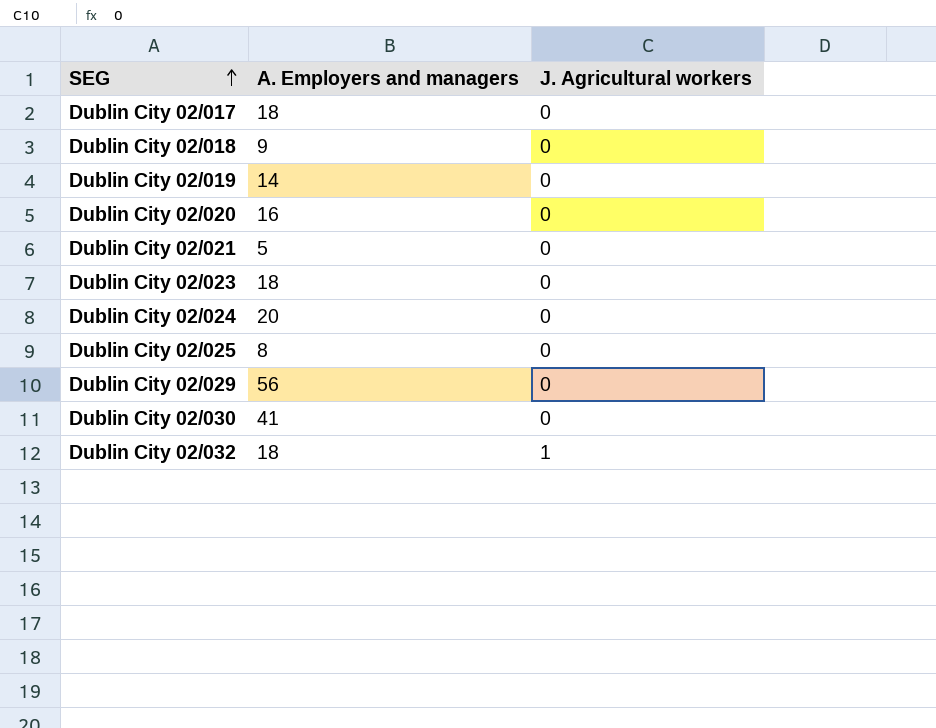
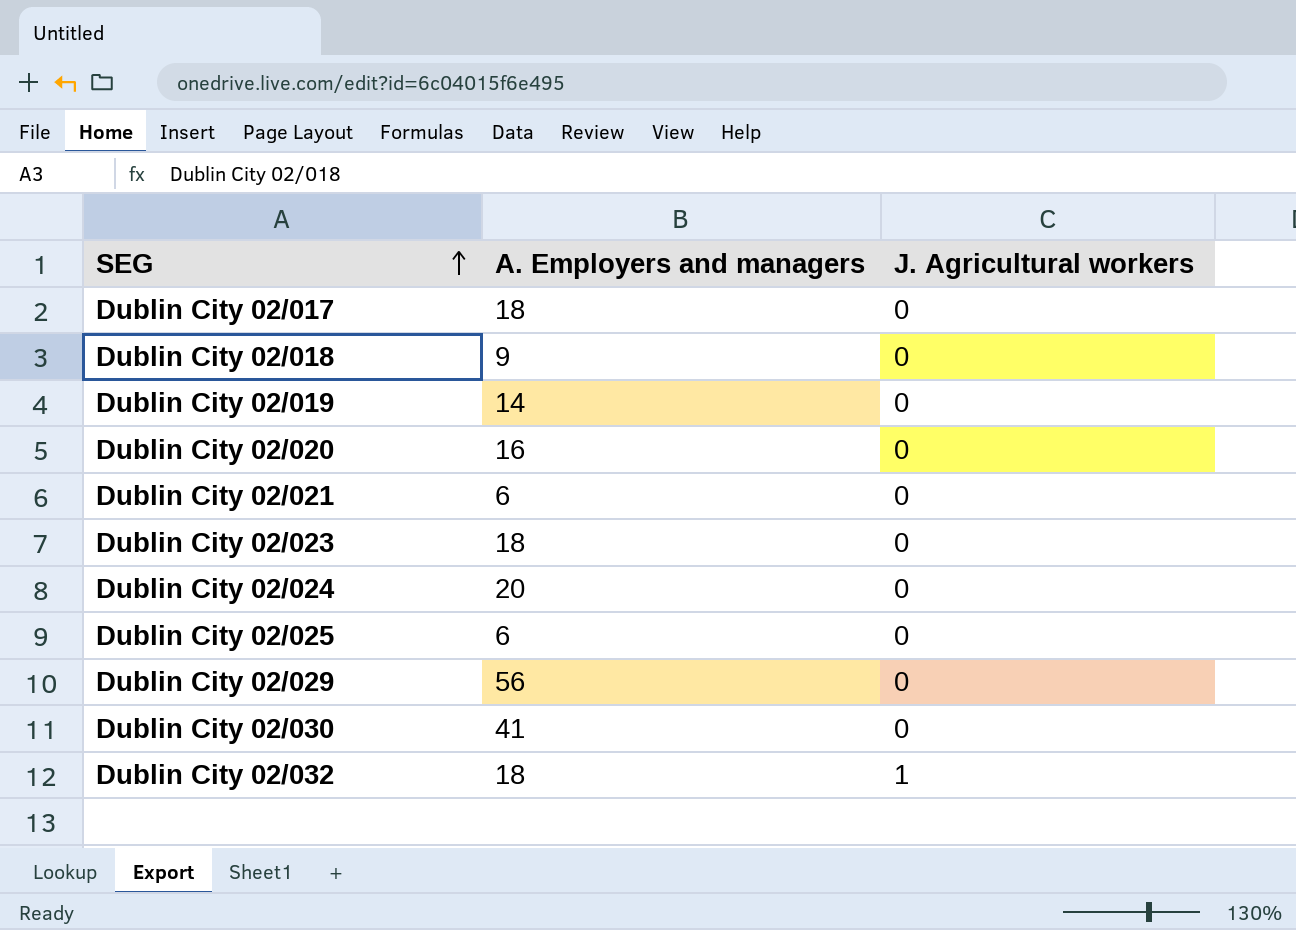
Dublin City 02/021 | A. Employers and managers: 5 -> 6
Dublin City 02/025 | A. Employers and managers: 8 -> 6

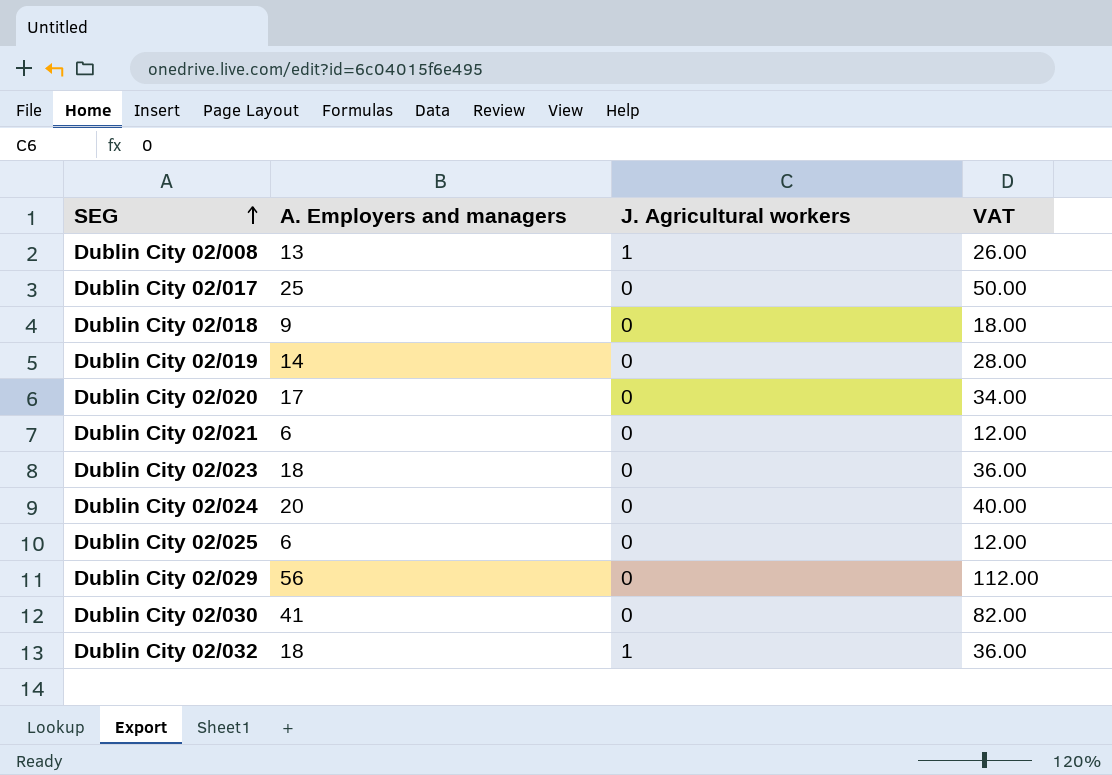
column VAT | formula: none -> [A. Employers and managers] * 2
row Dublin City 02/008: none -> 13 | 1 | 26.00
Dublin City 02/017 | A. Employers and managers: 18 -> 25
Dublin City 02/020 | A. Employers and managers: 16 -> 17

